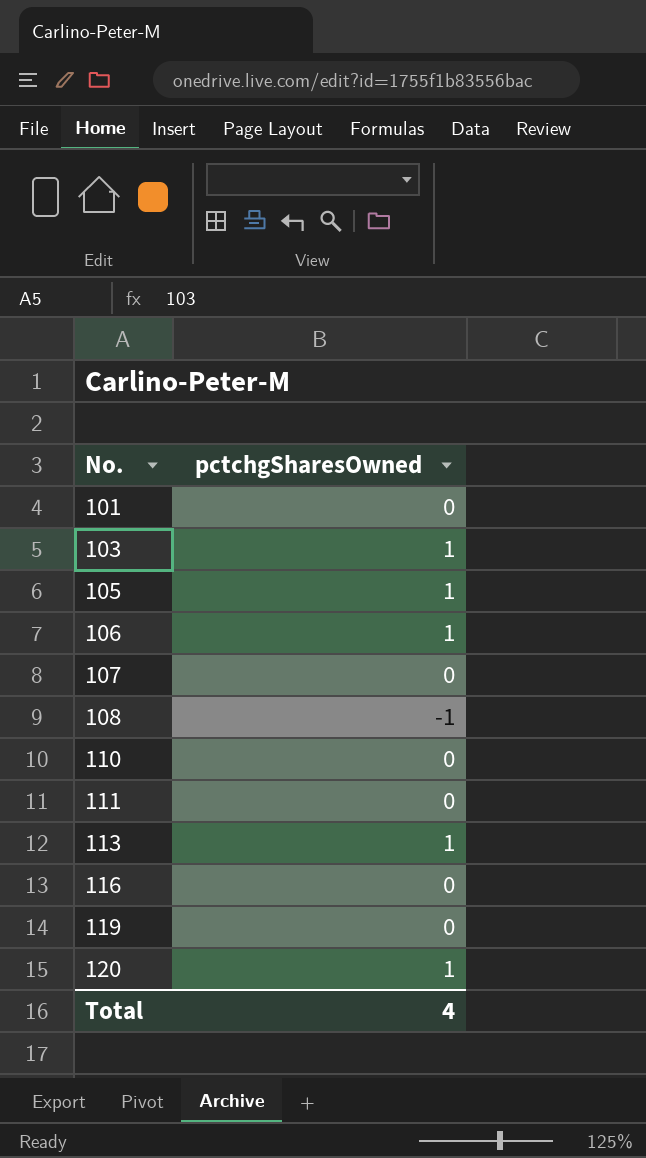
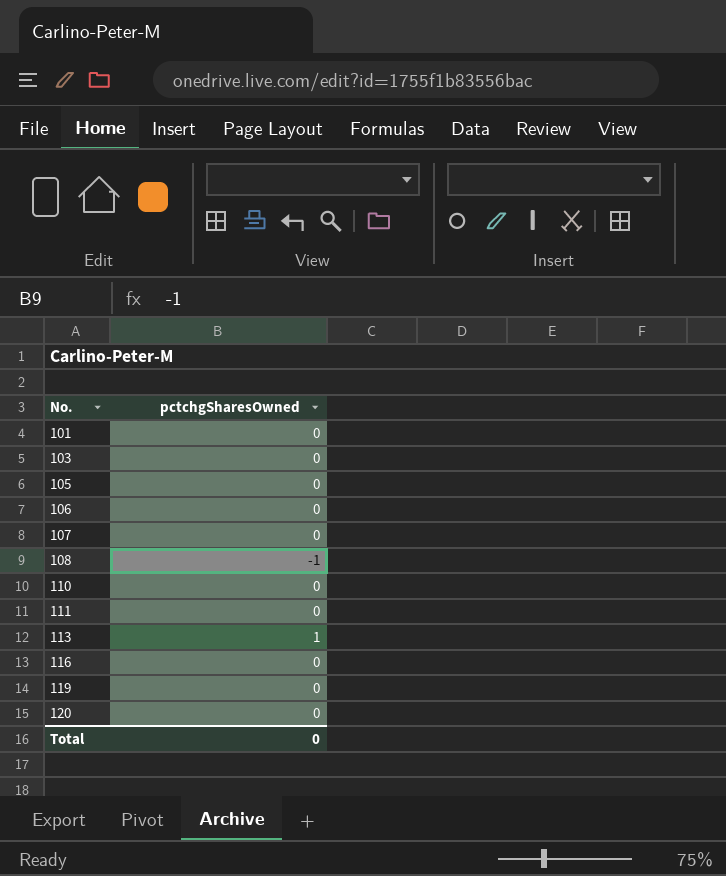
103 | pctchgSharesOwned: 1 -> 0
105 | pctchgSharesOwned: 1 -> 0
106 | pctchgSharesOwned: 1 -> 0
120 | pctchgSharesOwned: 1 -> 0
Total | pctchgSharesOwned: 4 -> 0

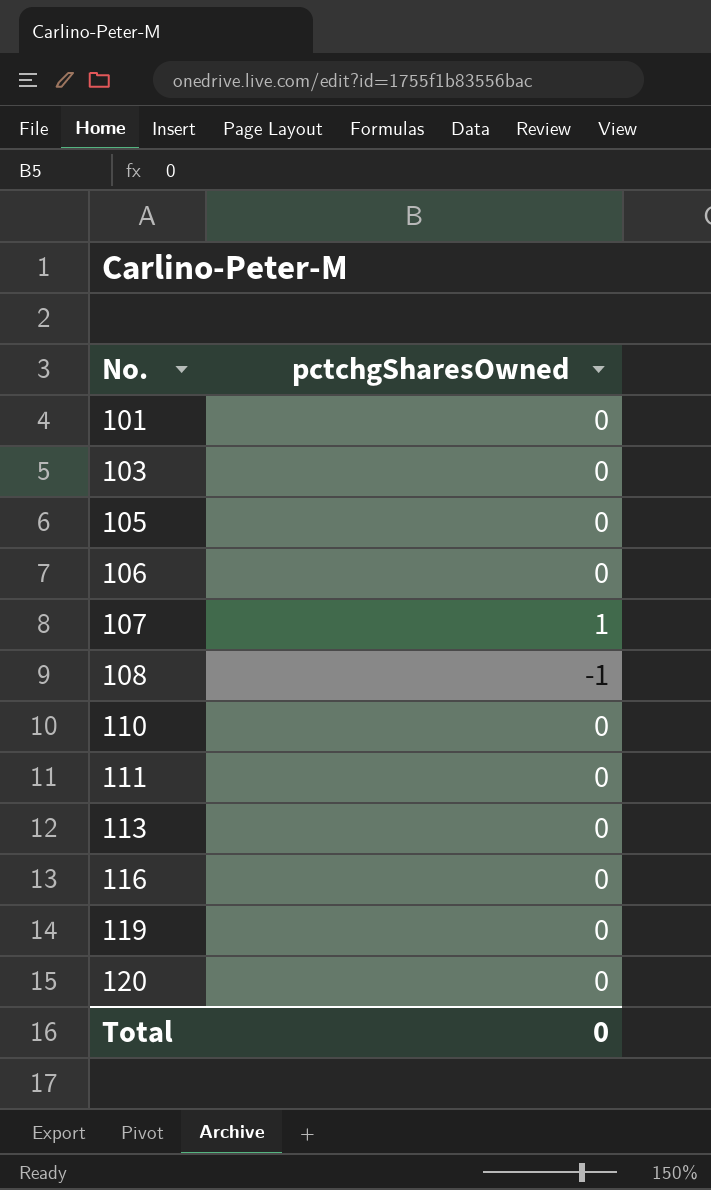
107 | pctchgSharesOwned: 0 -> 1
113 | pctchgSharesOwned: 1 -> 0

